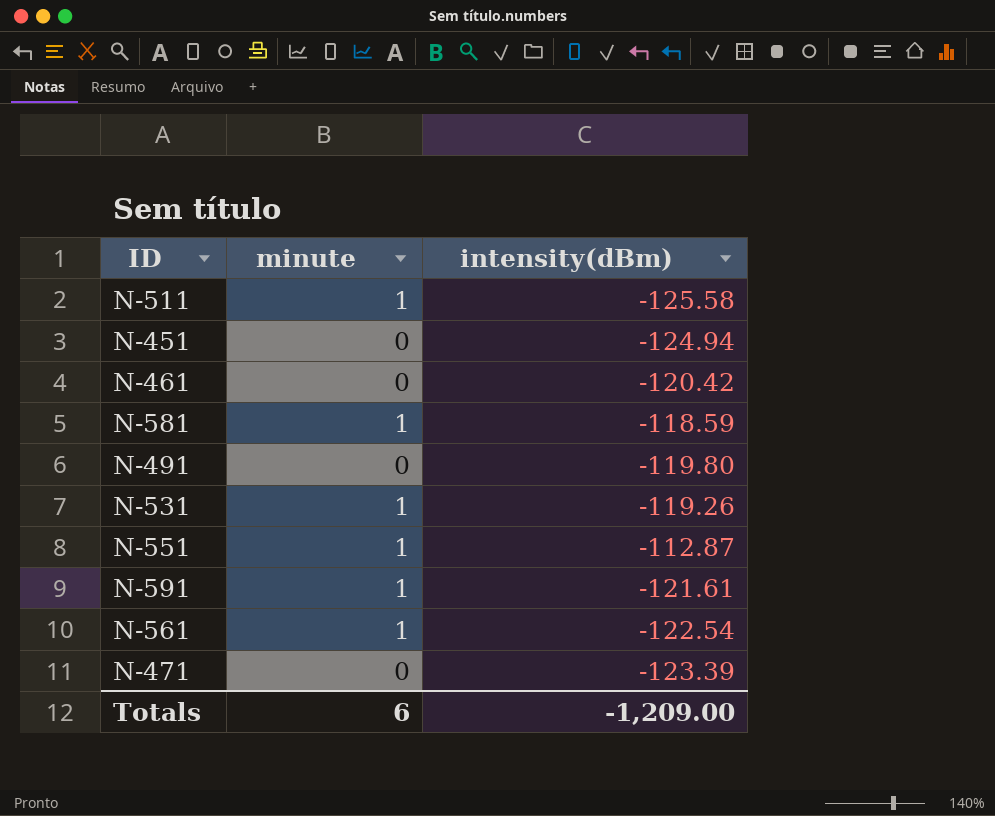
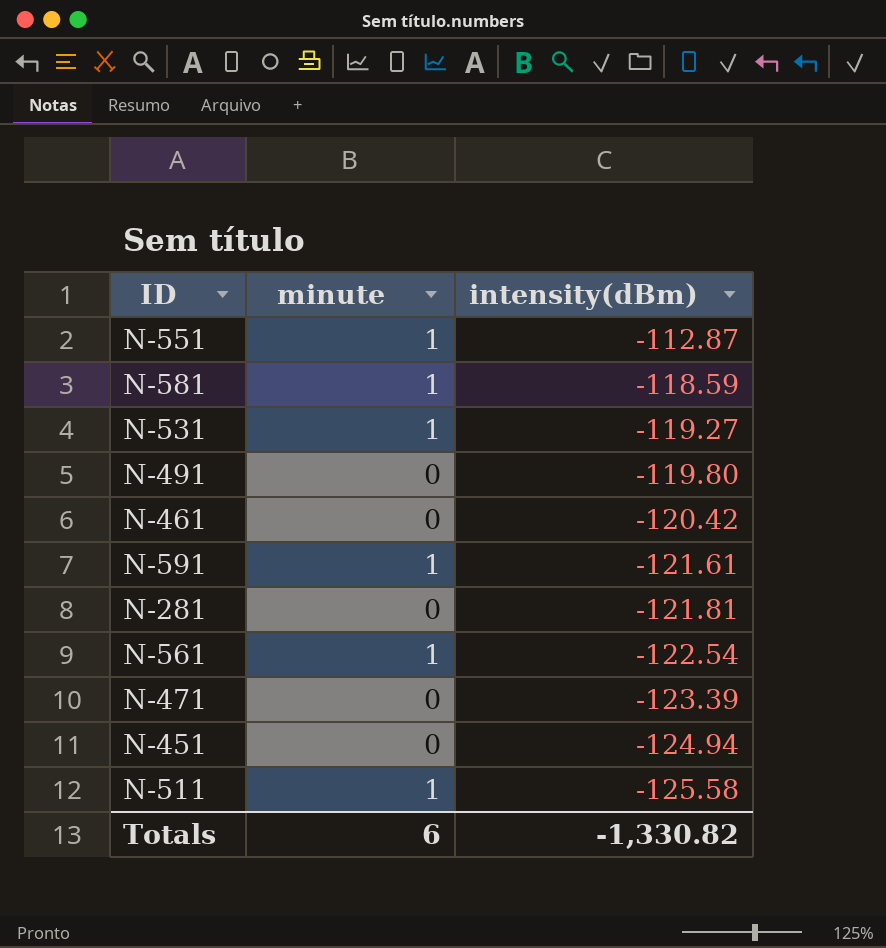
row order: none -> intensity(dBm) descending
N-531 | intensity(dBm): -119.26 -> -119.27
row N-281: none -> 0 | -121.81
Totals | intensity(dBm): -1,209.00 -> -1,330.82

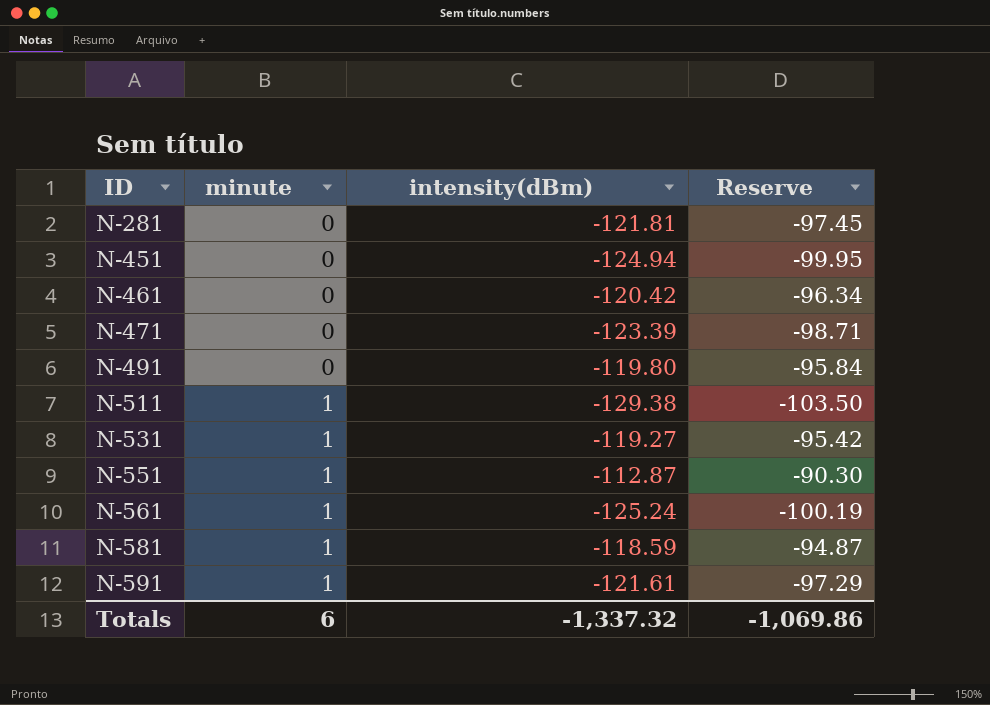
row order: intensity(dBm) descending -> ID ascending
column Reserve | formula: none -> [intensity(dBm)] * 0.8
N-511 | intensity(dBm): -125.58 -> -129.38
N-561 | intensity(dBm): -122.54 -> -125.24
Totals | intensity(dBm): -1,330.82 -> -1,337.32

